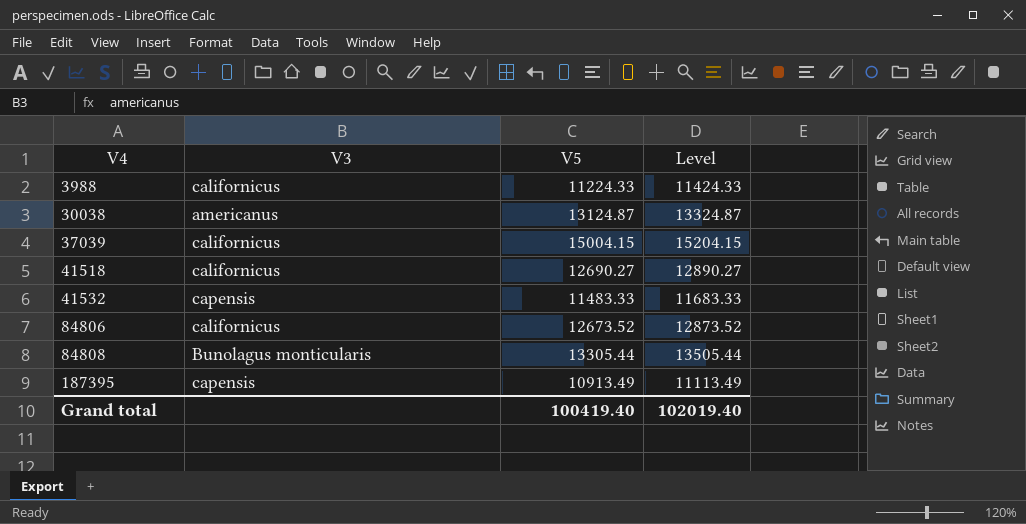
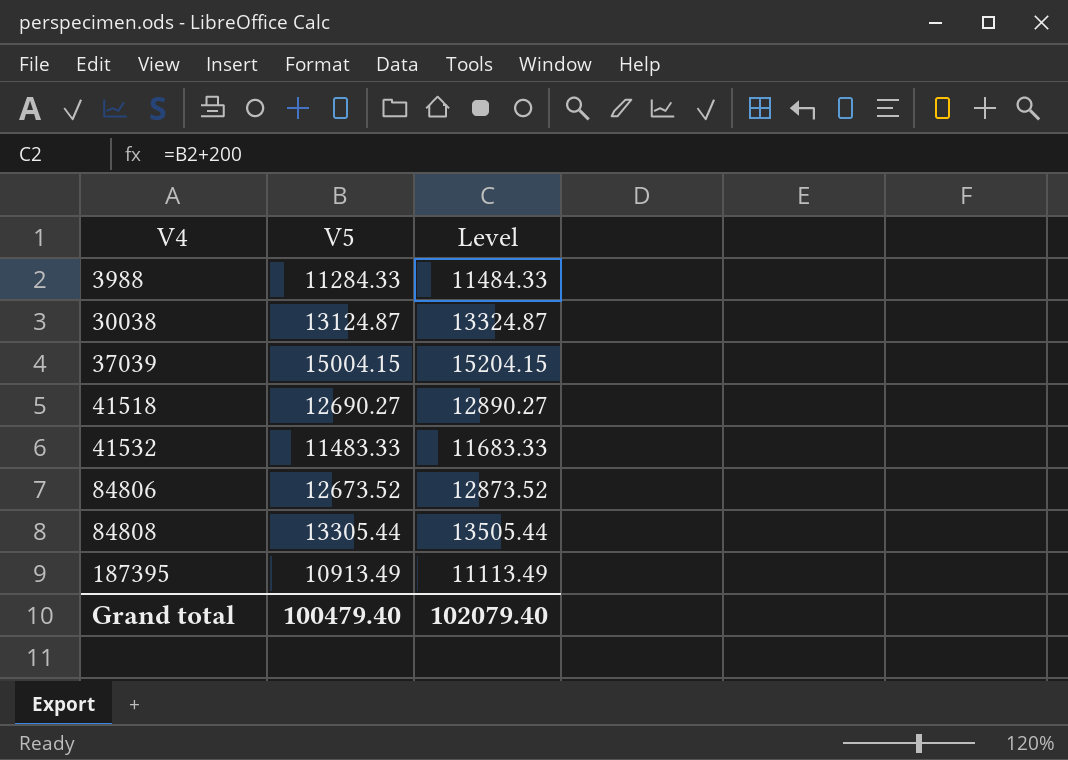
column V3 | position: 2 -> none
3988 | V5: 11224.33 -> 11284.33
3988 | Level: 11424.33 -> 11484.33
Grand total | V5: 100419.40 -> 100479.40
Grand total | Level: 102019.40 -> 102079.40

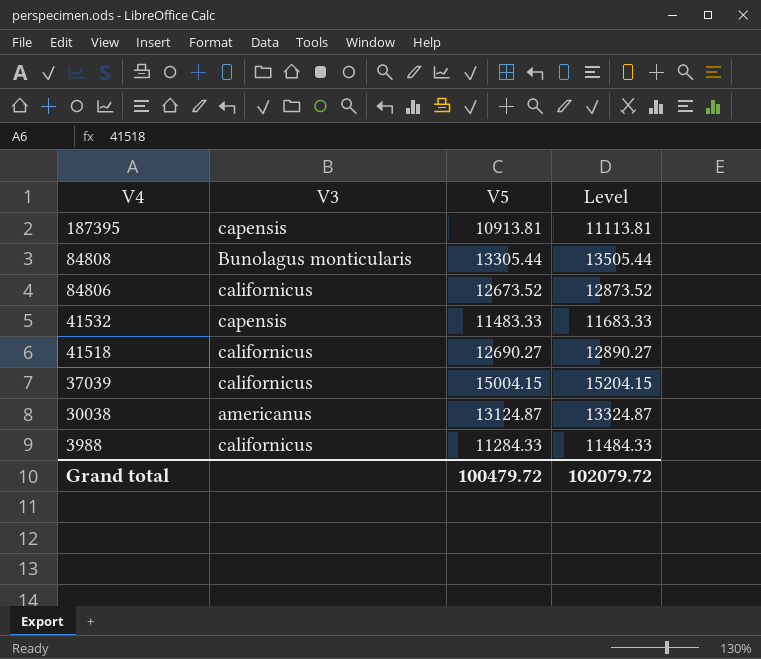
row order: V4 ascending -> V4 descending
column V3 | position: none -> 2
187395 | V5: 10913.49 -> 10913.81
187395 | Level: 11113.49 -> 11113.81
Grand total | V5: 100479.40 -> 100479.72
Grand total | Level: 102079.40 -> 102079.72

